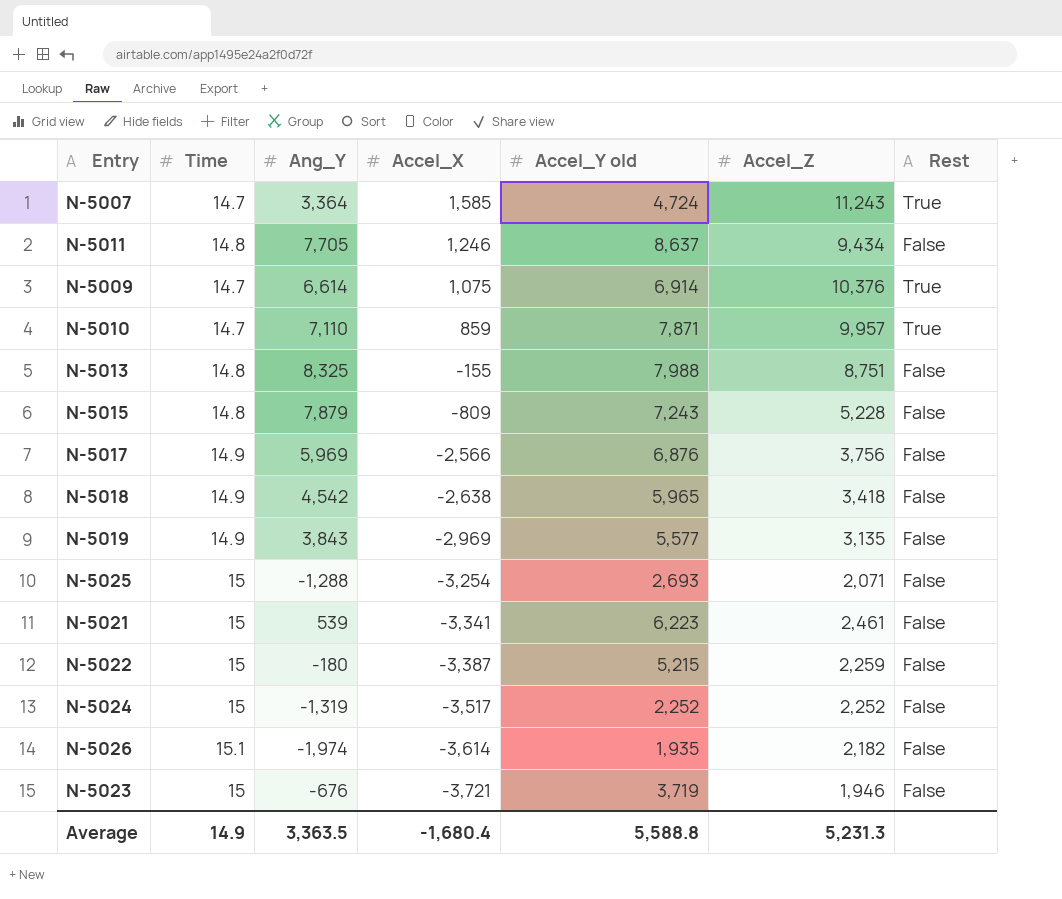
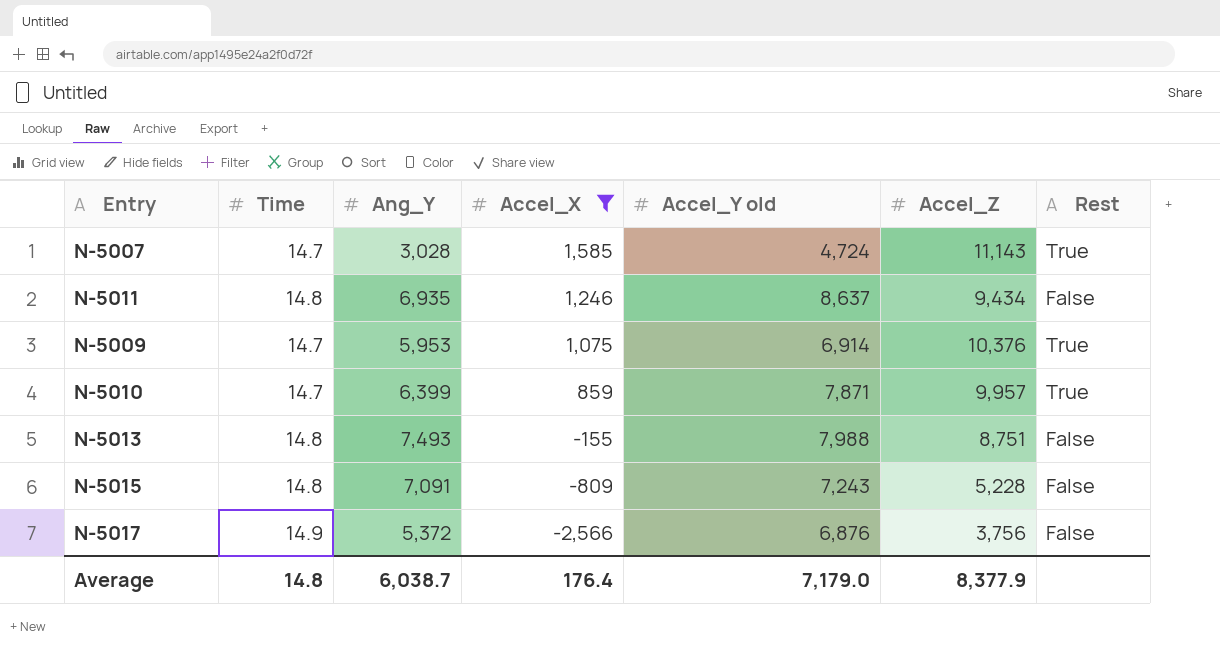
filter: none -> Accel_X >= -2,566
N-5007 | Ang_Y: 3,364 -> 3,028
N-5007 | Accel_Z: 11,243 -> 11,143
N-5011 | Ang_Y: 7,705 -> 6,935
N-5009 | Ang_Y: 6,614 -> 5,953
N-5010 | Ang_Y: 7,110 -> 6,399
N-5013 | Ang_Y: 8,325 -> 7,493
N-5015 | Ang_Y: 7,879 -> 7,091
N-5017 | Ang_Y: 5,969 -> 5,372
Average | Time: 14.9 -> 14.8
Average | Ang_Y: 3,363.5 -> 6,038.7
Average | Accel_X: -1,680.4 -> 176.4
Average | Accel_Y old: 5,588.8 -> 7,179.0
Average | Accel_Z: 5,231.3 -> 8,377.9

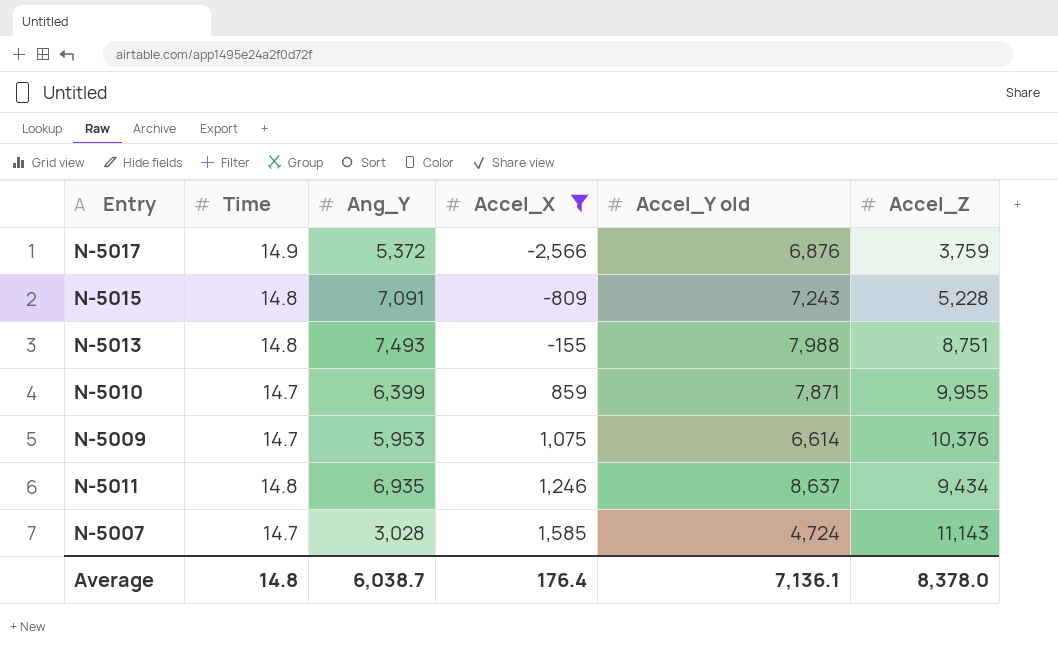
row order: Accel_X descending -> Accel_X ascending
column Rest | position: 7 -> none
N-5017 | Accel_Z: 3,756 -> 3,759
N-5010 | Accel_Z: 9,957 -> 9,955
N-5009 | Accel_Y old: 6,914 -> 6,614
Average | Accel_Y old: 7,179.0 -> 7,136.1
Average | Accel_Z: 8,377.9 -> 8,378.0

